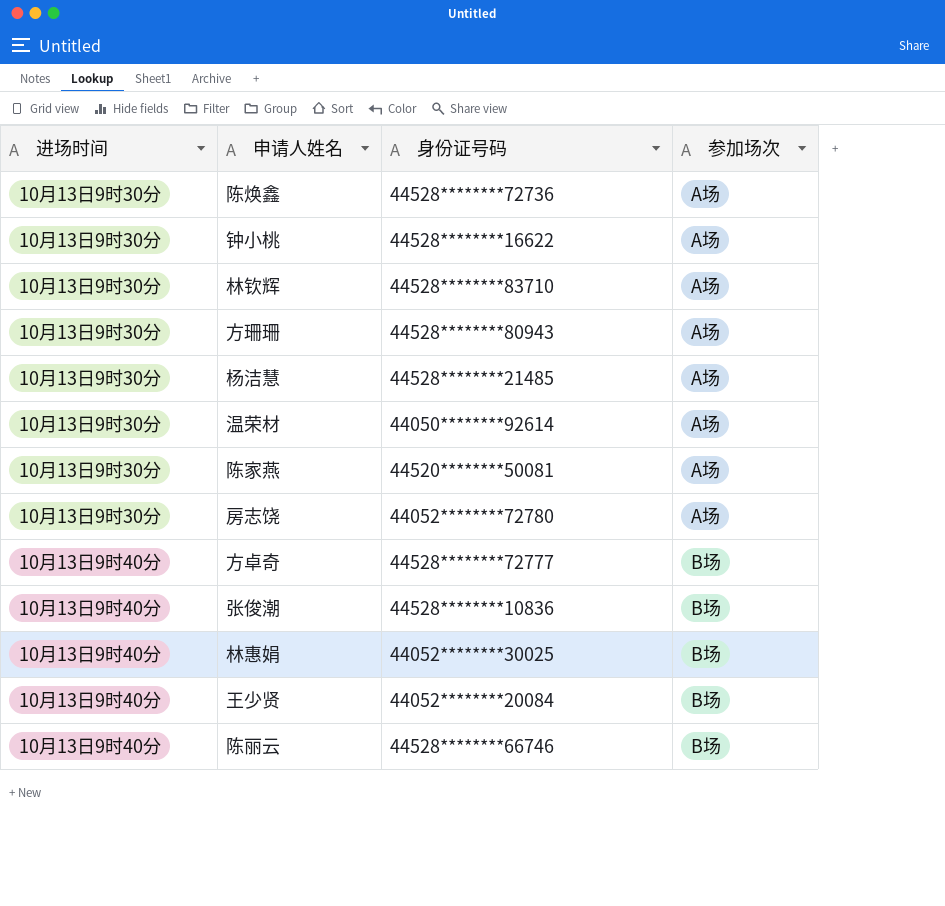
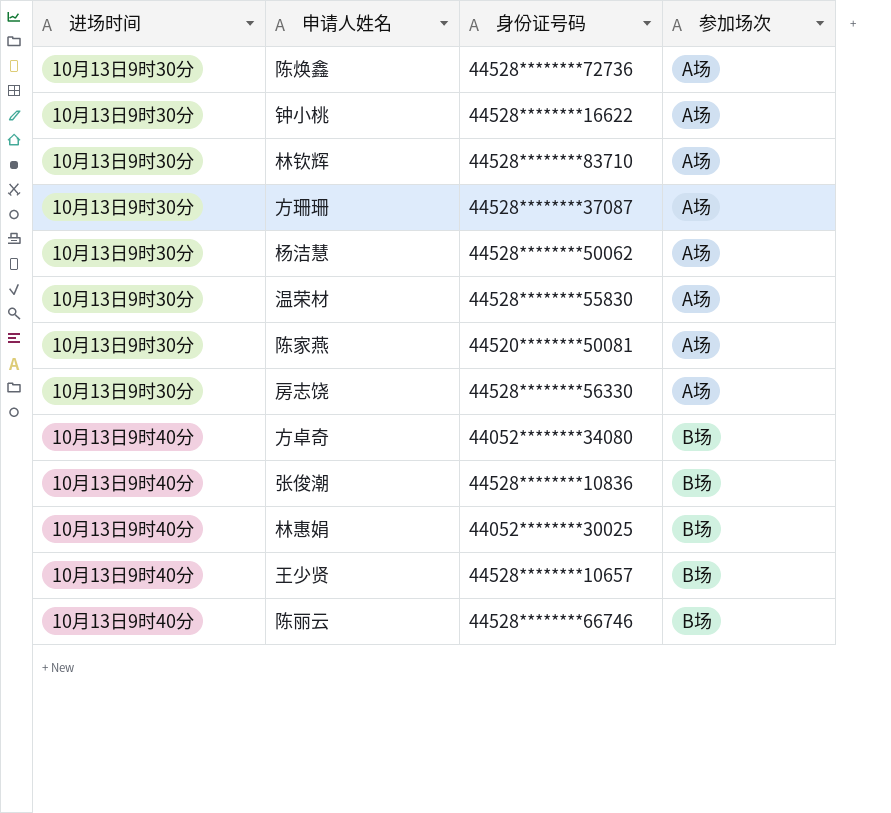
方珊珊 | 身份证号码: 44528********80943 -> 44528********37087
杨洁慧 | 身份证号码: 44528********21485 -> 44528********50062
温荣材 | 身份证号码: 44050********92614 -> 44528********55830
房志饶 | 身份证号码: 44052********72780 -> 44528********56330
方卓奇 | 身份证号码: 44528********72777 -> 44052********34080
王少贤 | 身份证号码: 44052********20084 -> 44528********10657

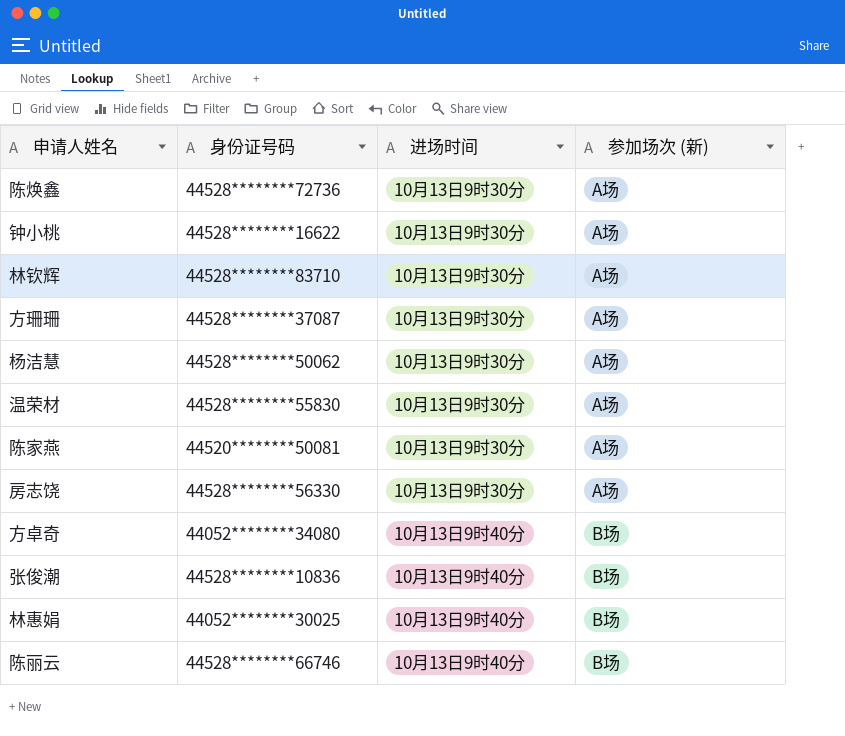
column 进场时间 | position: 1 -> 3
column name: 参加场次 -> 参加场次 (新)
row 王少贤: 10月13日9时40分 | 44528********10657 | B场 -> none

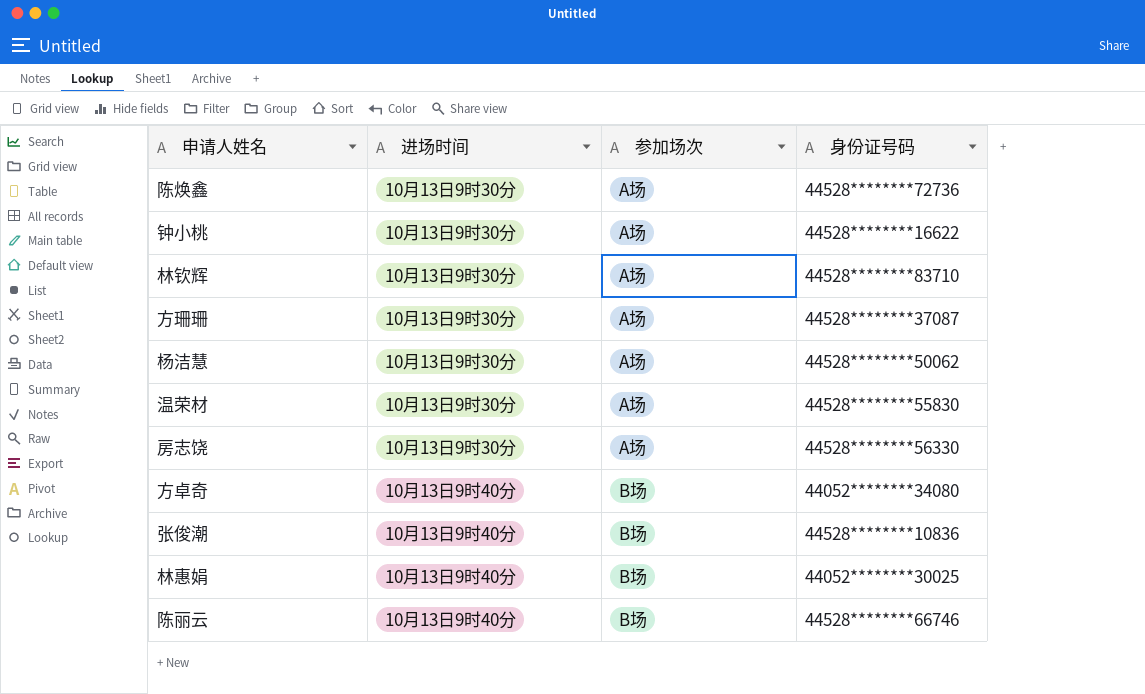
column name: 参加场次 (新) -> 参加场次
column 身份证号码 | position: 2 -> 4
row 陈家燕: 44520********50081 | 10月13日9时30分 | A场 -> none

